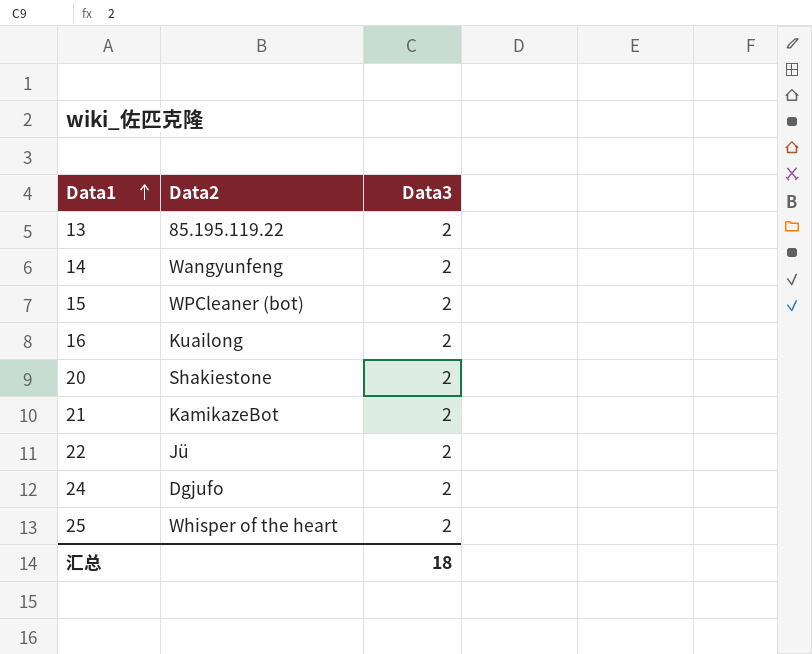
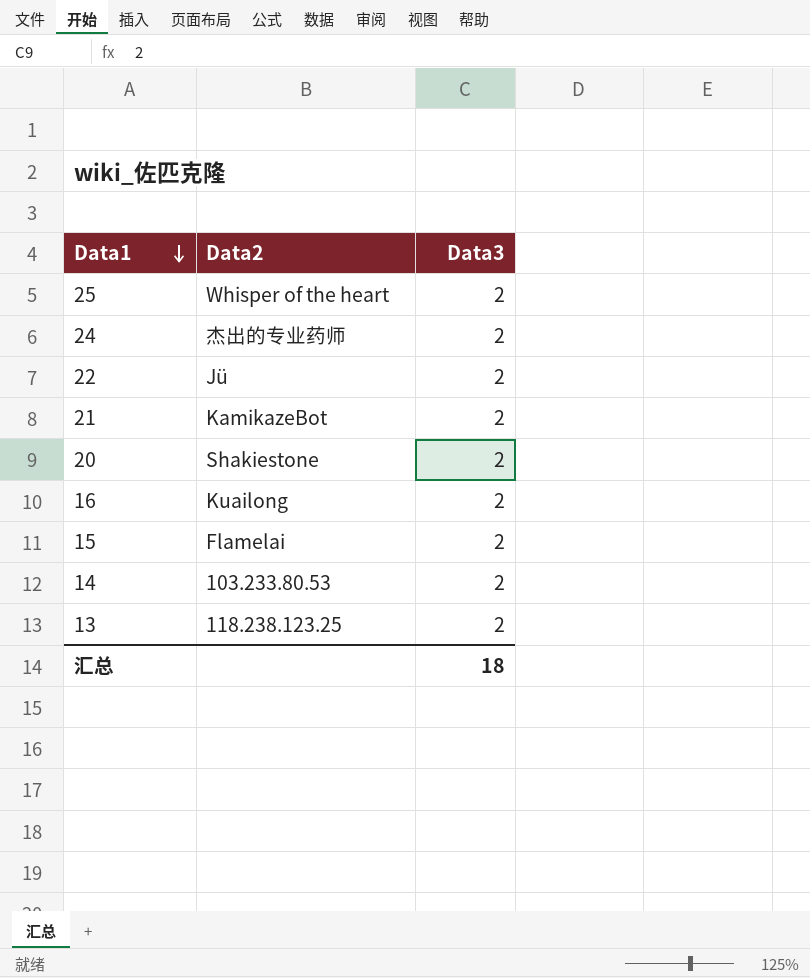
row order: Data1 ascending -> Data1 descending
24 | Data2: Dgjufo -> 杰出的专业药师
15 | Data2: WPCleaner (bot) -> Flamelai
14 | Data2: Wangyunfeng -> 103.233.80.53
13 | Data2: 85.195.119.22 -> 118.238.123.25

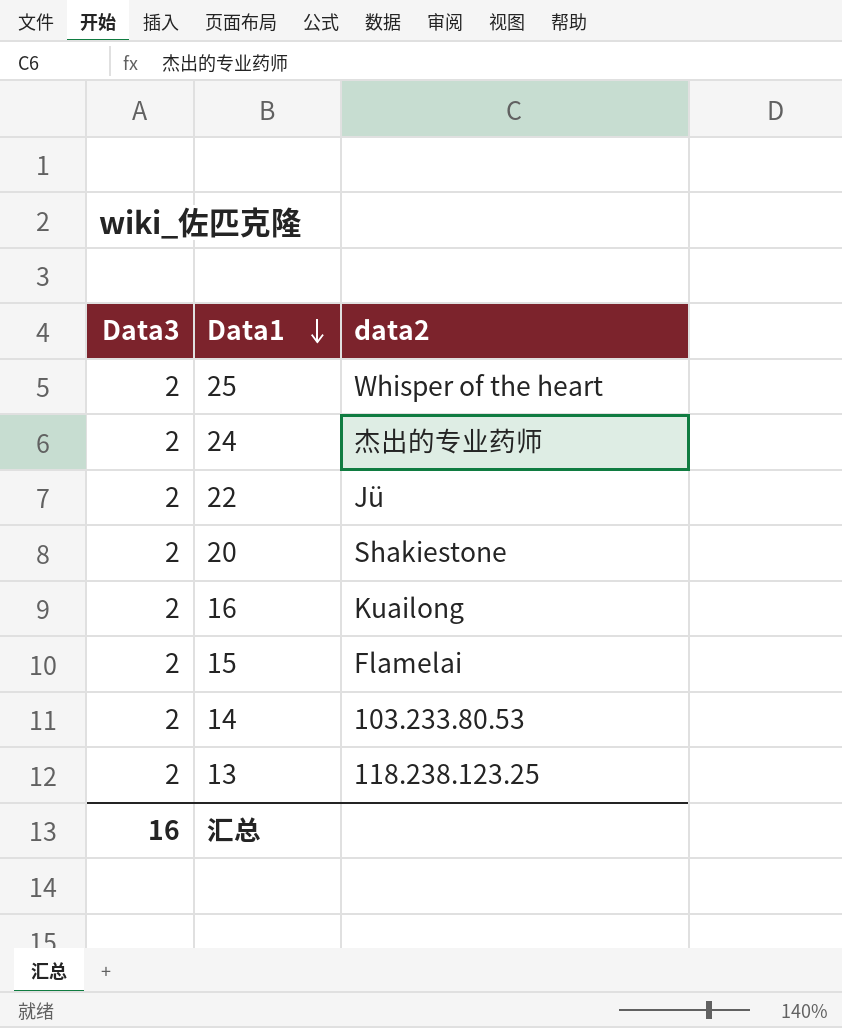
column Data3 | position: 3 -> 1
column name: Data2 -> data2
row 21: KamikazeBot | 2 -> none
汇总 | Data3: 18 -> 16

